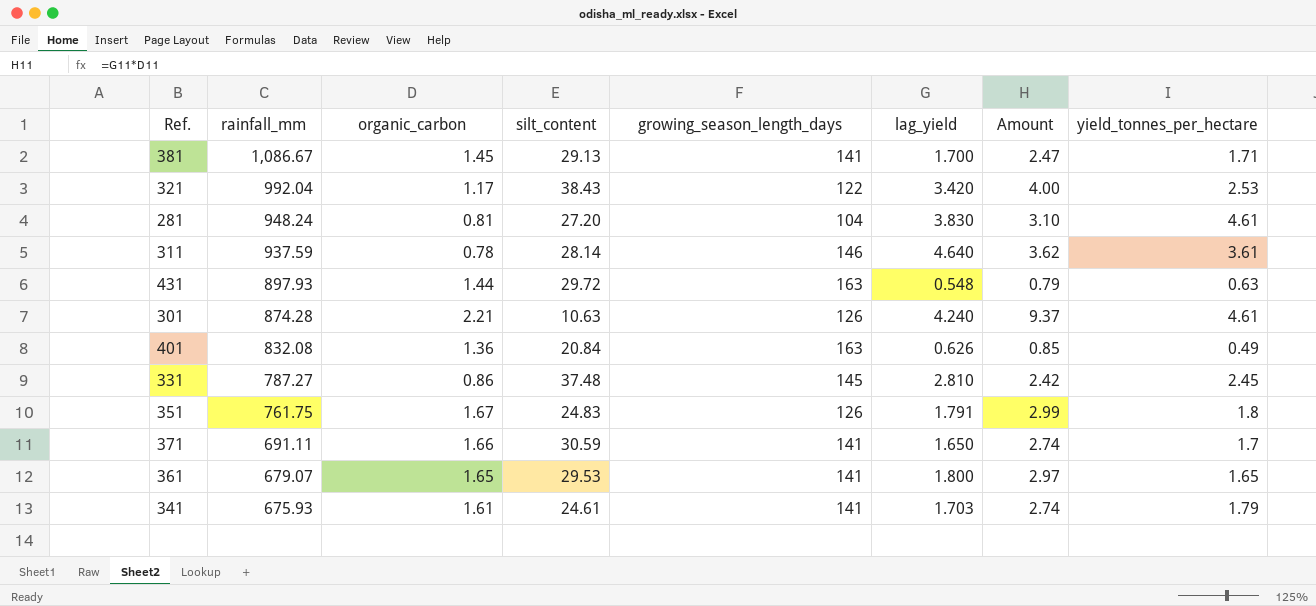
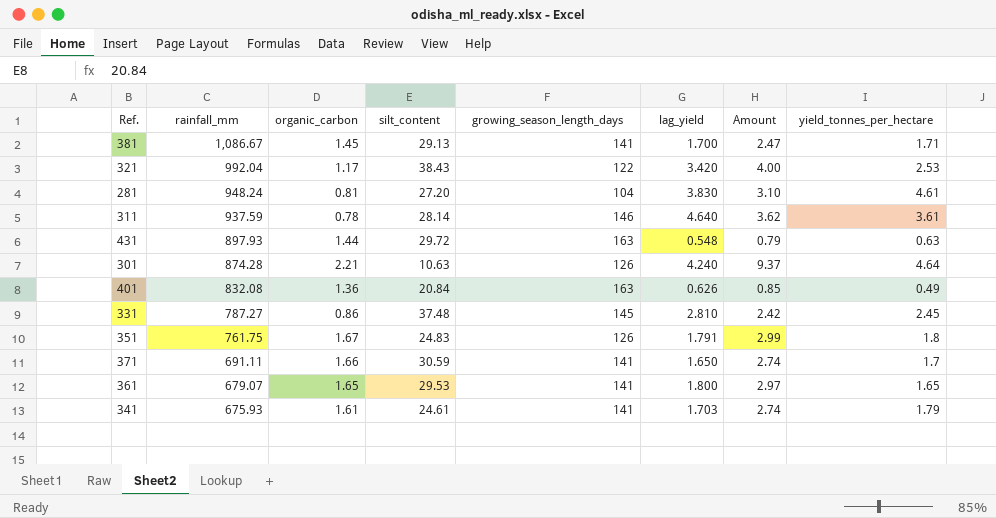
301 | yield_tonnes_per_hectare: 4.61 -> 4.64

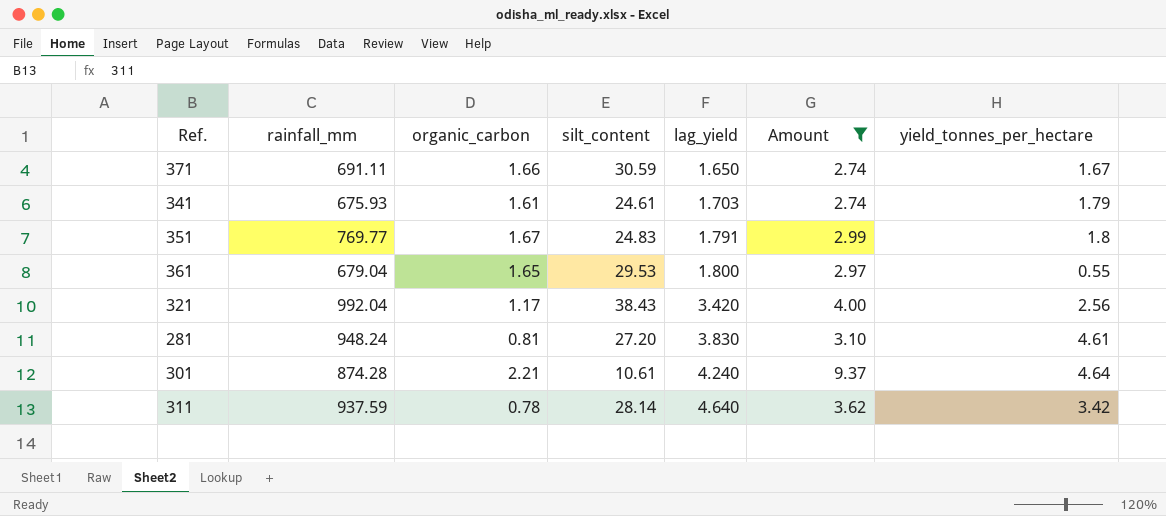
filter: none -> Amount >= 2.74
row order: rainfall_mm descending -> lag_yield ascending
column growing_season_length_days | position: 5 -> none
371 | yield_tonnes_per_hectare: 1.7 -> 1.67
351 | rainfall_mm: 761.75 -> 769.77
361 | rainfall_mm: 679.07 -> 679.04
361 | yield_tonnes_per_hectare: 1.65 -> 0.55
321 | yield_tonnes_per_hectare: 2.53 -> 2.56
301 | silt_content: 10.63 -> 10.61
311 | yield_tonnes_per_hectare: 3.61 -> 3.42

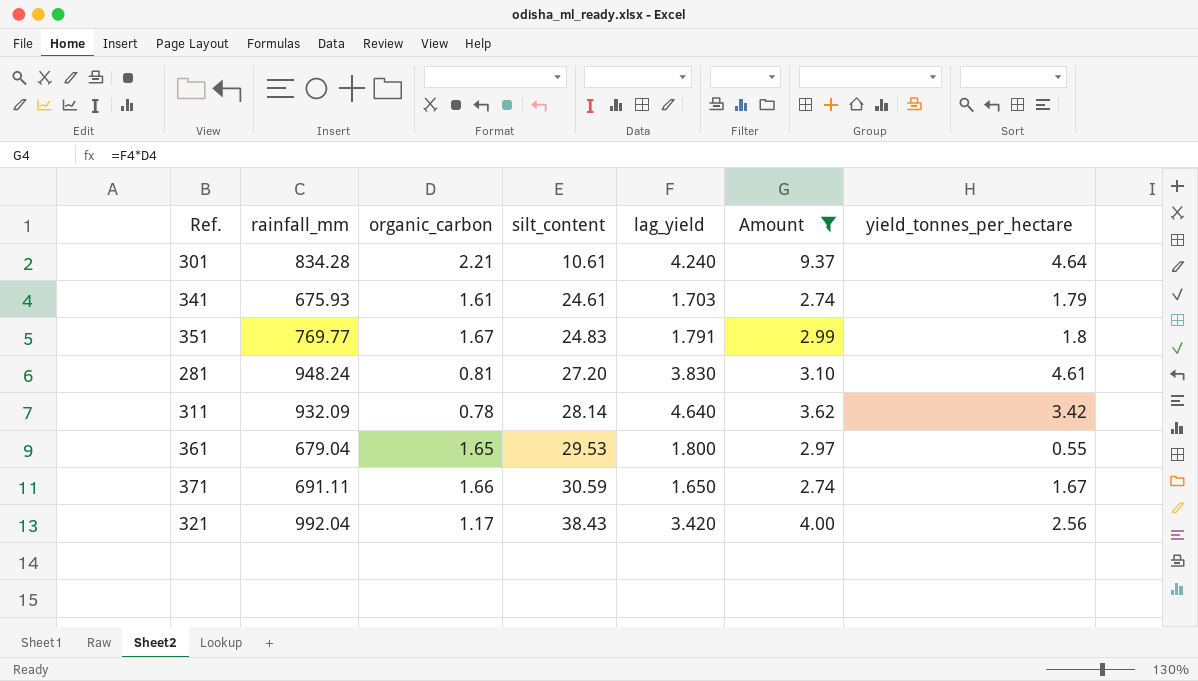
row order: lag_yield ascending -> silt_content ascending
301 | rainfall_mm: 874.28 -> 834.28
311 | rainfall_mm: 937.59 -> 932.09

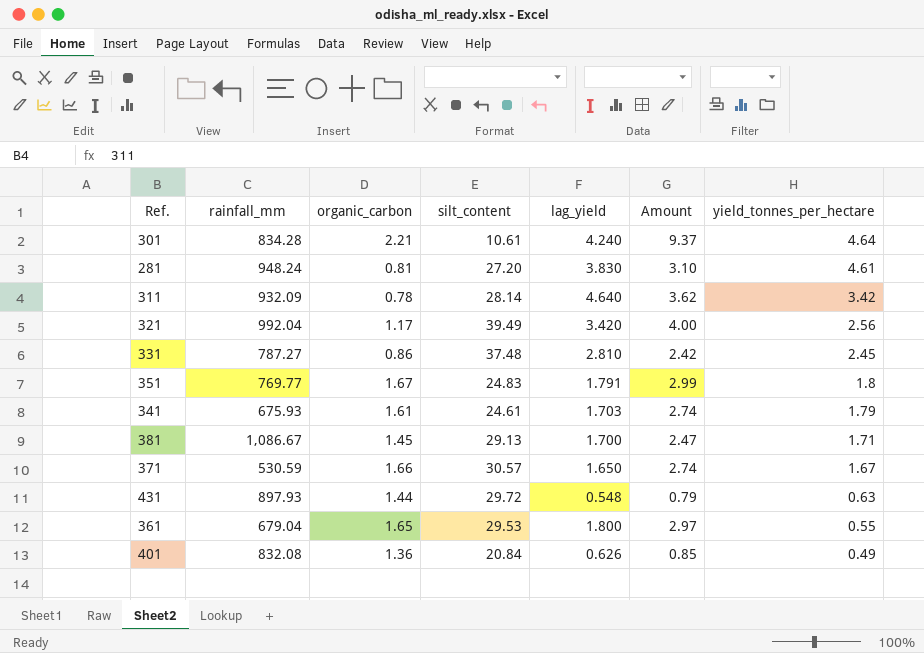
filter: Amount >= 2.74 -> none
row order: silt_content ascending -> yield_tonnes_per_hectare descending
321 | silt_content: 38.43 -> 39.49
371 | rainfall_mm: 691.11 -> 530.59
371 | silt_content: 30.59 -> 30.57

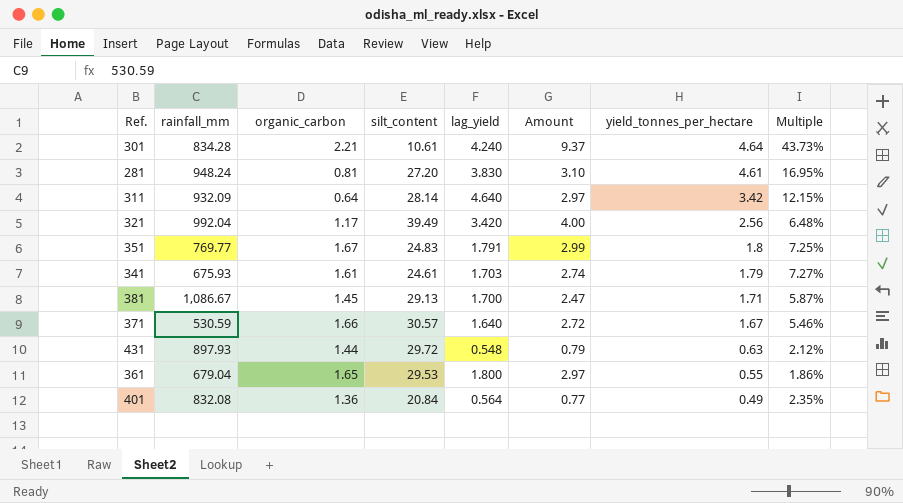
column Multiple | formula: none -> [yield_tonnes_per_hectare] / [silt_content]
row 331: 787.27 | 0.86 | 37.48 | 2.810 | 2.42 | 2.45 -> none
311 | organic_carbon: 0.78 -> 0.64
311 | Amount: 3.62 -> 2.97
371 | lag_yield: 1.650 -> 1.640
371 | Amount: 2.74 -> 2.72
401 | lag_yield: 0.626 -> 0.564
401 | Amount: 0.85 -> 0.77

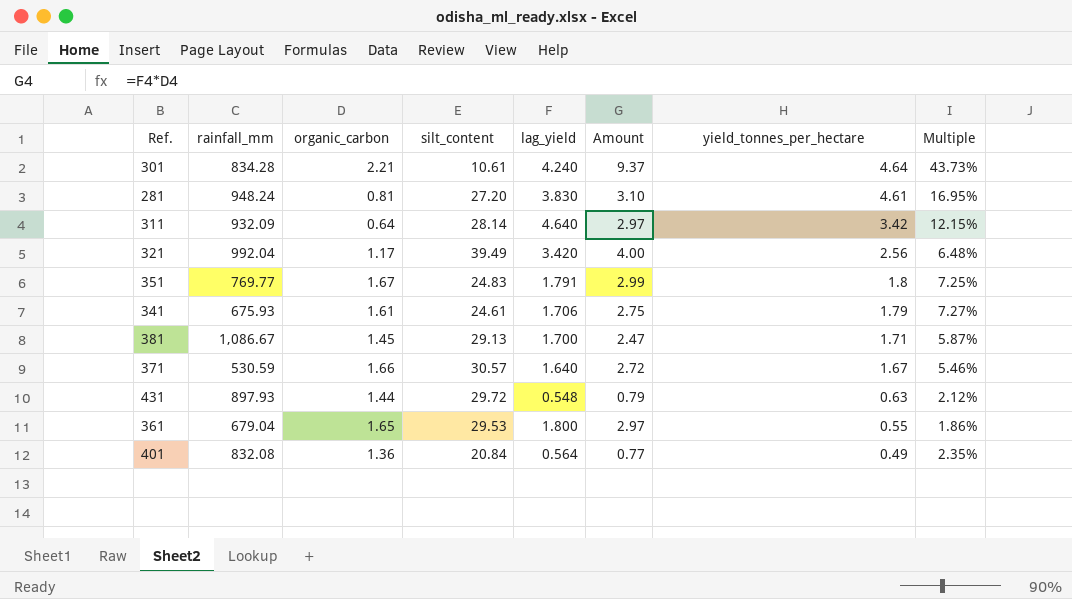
341 | lag_yield: 1.703 -> 1.706
341 | Amount: 2.74 -> 2.75

